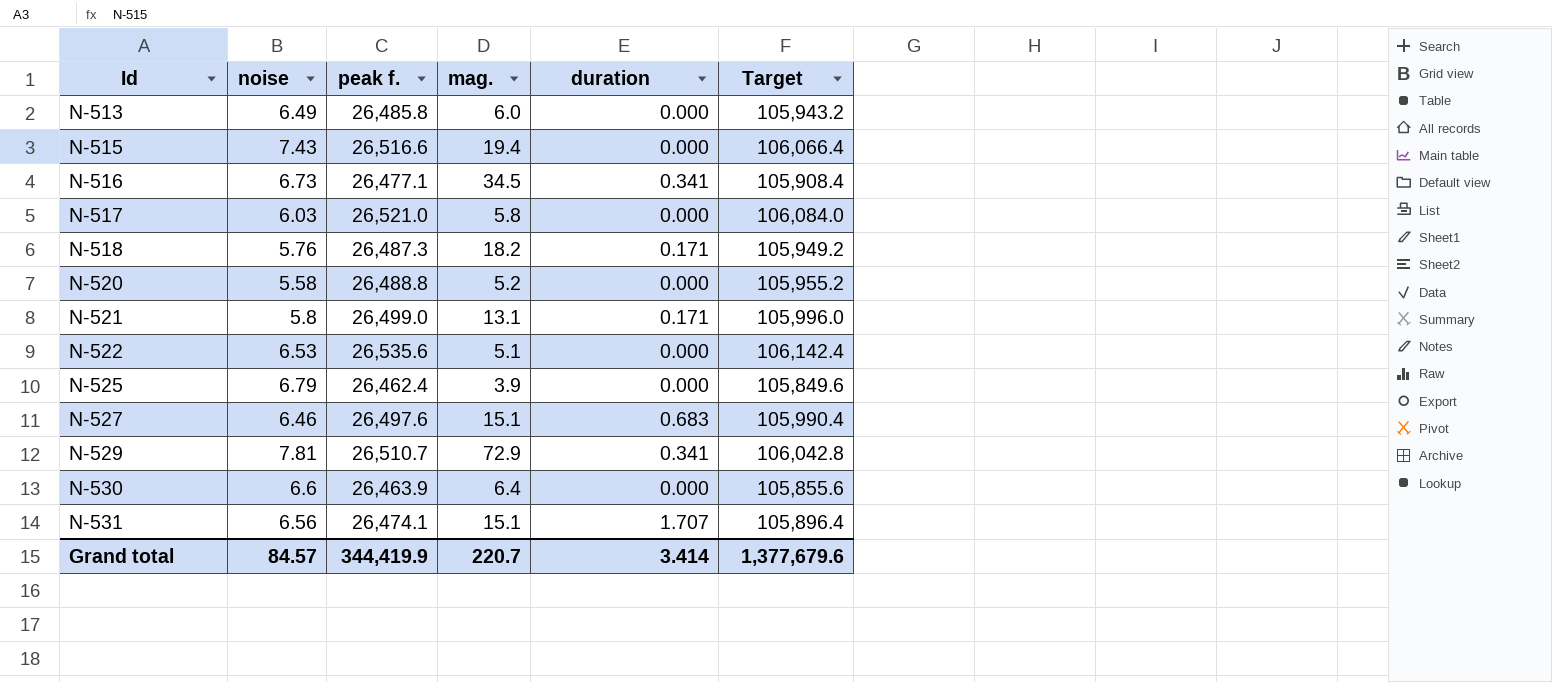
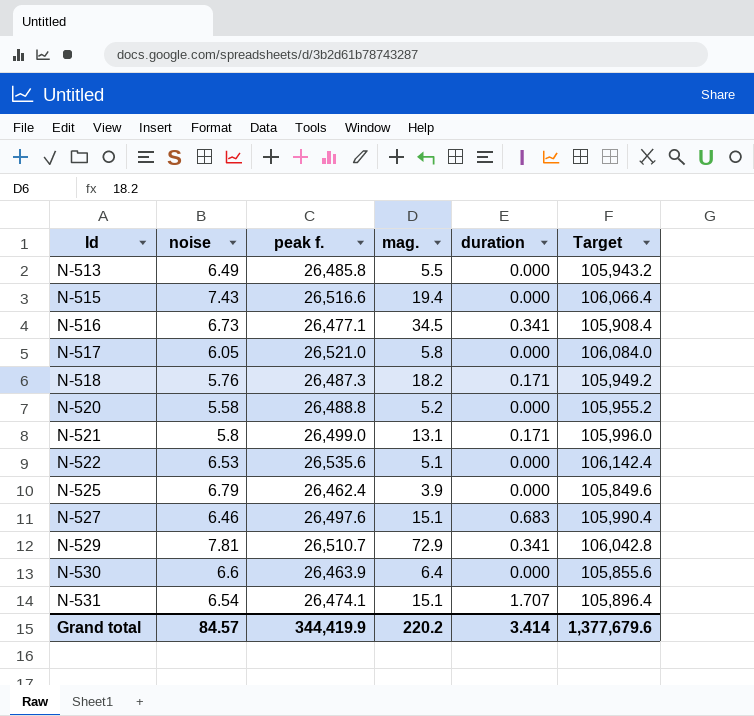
N-513 | mag.: 6.0 -> 5.5
N-517 | noise: 6.03 -> 6.05
N-531 | noise: 6.56 -> 6.54
Grand total | mag.: 220.7 -> 220.2

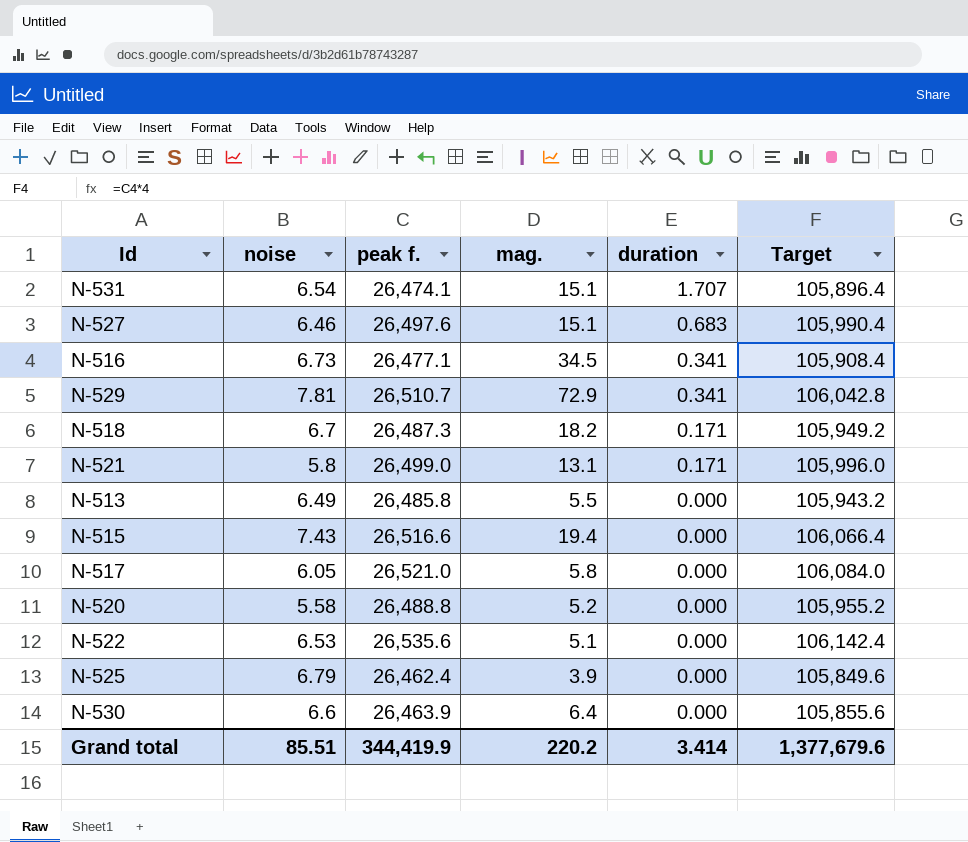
row order: Id ascending -> duration descending
N-518 | noise: 5.76 -> 6.7
Grand total | noise: 84.57 -> 85.51

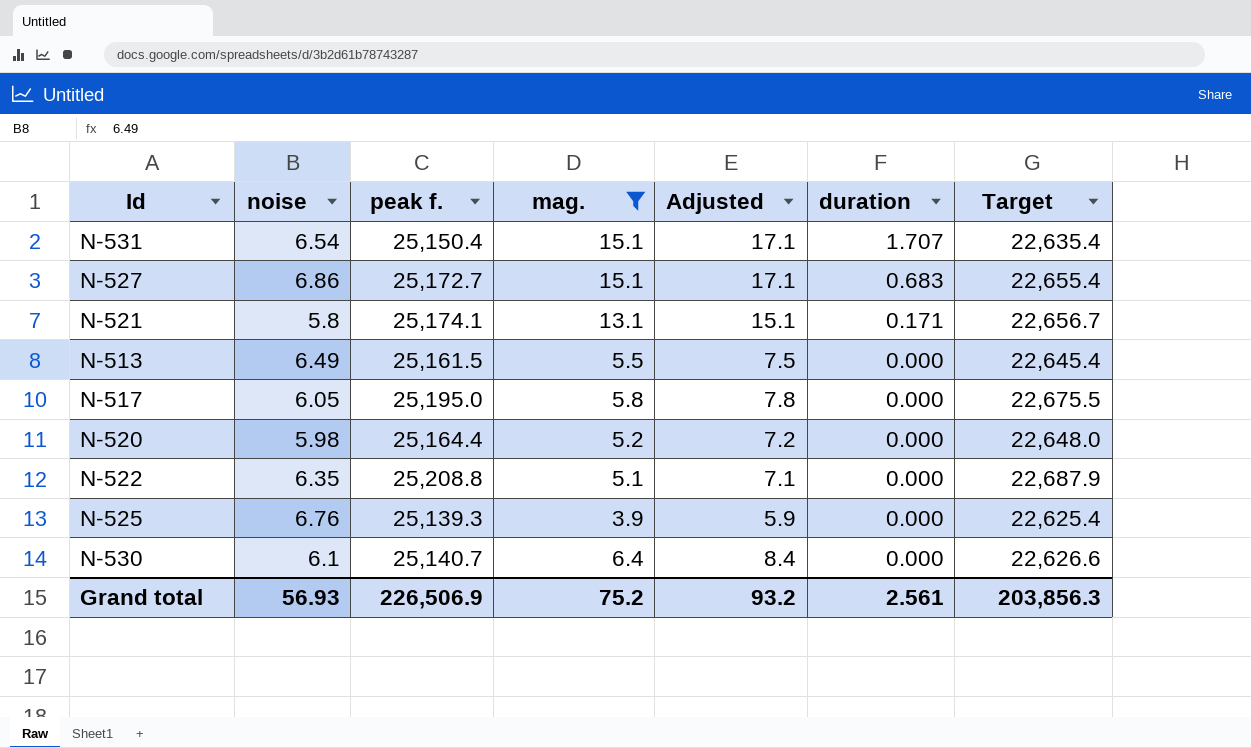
filter: none -> mag. <= 15.1
column Adjusted | formula: none -> [mag.] + 2
column Target | formula: [peak f.] * 4 -> [peak f.] * 0.9
N-531 | peak f.: 26,474.1 -> 25,150.4
N-527 | noise: 6.46 -> 6.86
N-527 | peak f.: 26,497.6 -> 25,172.7
N-521 | peak f.: 26,499.0 -> 25,174.1
N-513 | peak f.: 26,485.8 -> 25,161.5
N-517 | peak f.: 26,521.0 -> 25,195.0
N-520 | noise: 5.58 -> 5.98
N-520 | peak f.: 26,488.8 -> 25,164.4
N-522 | noise: 6.53 -> 6.35
N-522 | peak f.: 26,535.6 -> 25,208.8
N-525 | noise: 6.79 -> 6.76
N-525 | peak f.: 26,462.4 -> 25,139.3
N-530 | noise: 6.6 -> 6.1
N-530 | peak f.: 26,463.9 -> 25,140.7
Grand total | noise: 85.51 -> 56.93
Grand total | peak f.: 344,419.9 -> 226,506.9
Grand total | mag.: 220.2 -> 75.2
Grand total | duration: 3.414 -> 2.561
Grand total | Target: 1,377,679.6 -> 203,856.3

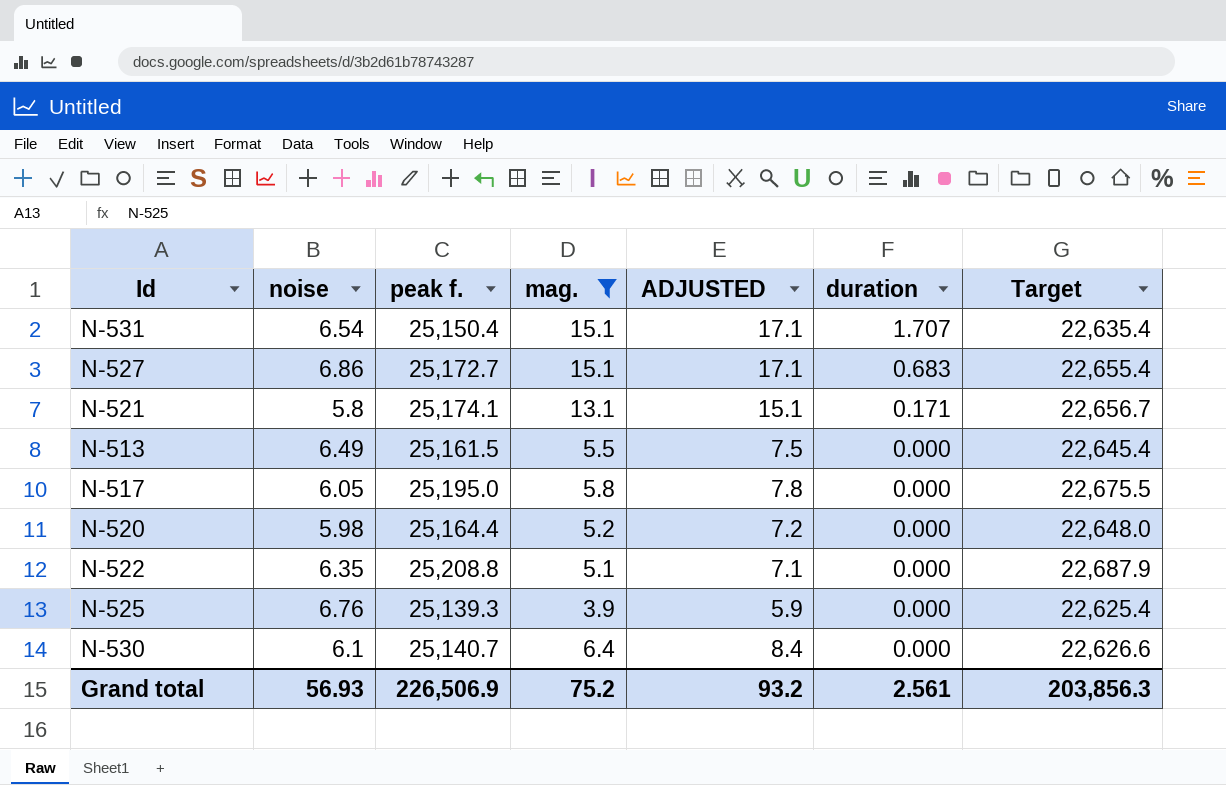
column name: Adjusted -> ADJUSTED

